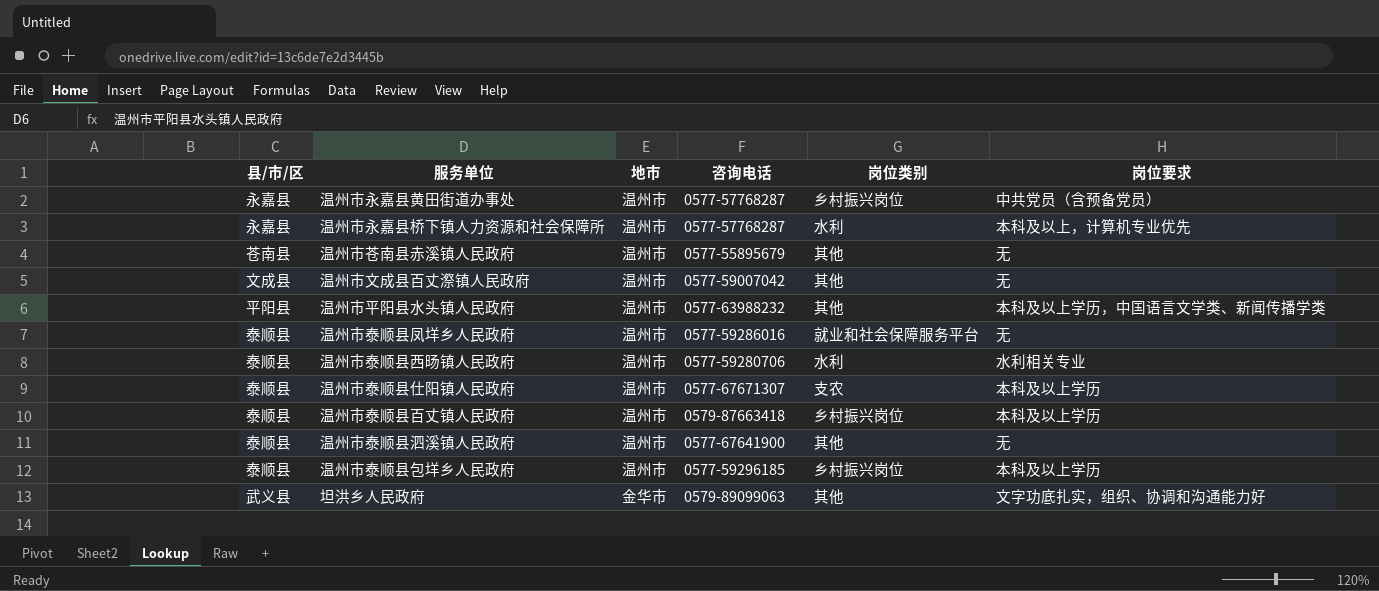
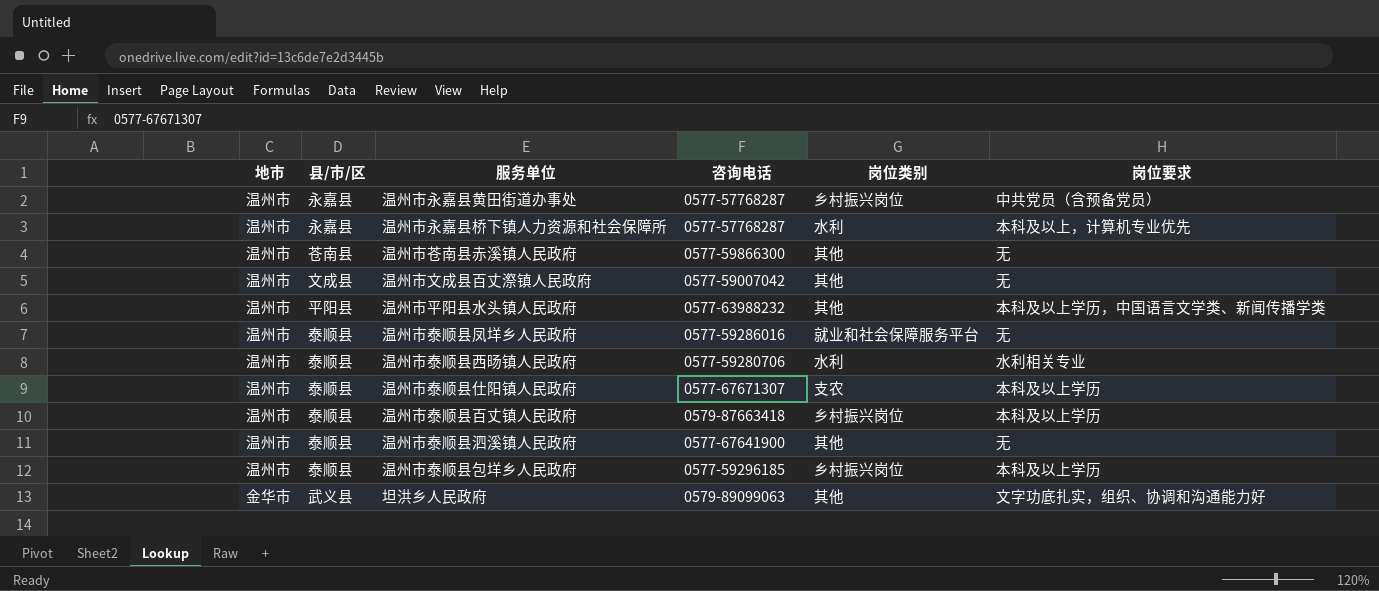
column 地市 | position: 3 -> 1
温州市苍南县赤溪镇人民政府 | 咨询电话: 0577-55895679 -> 0577-59866300

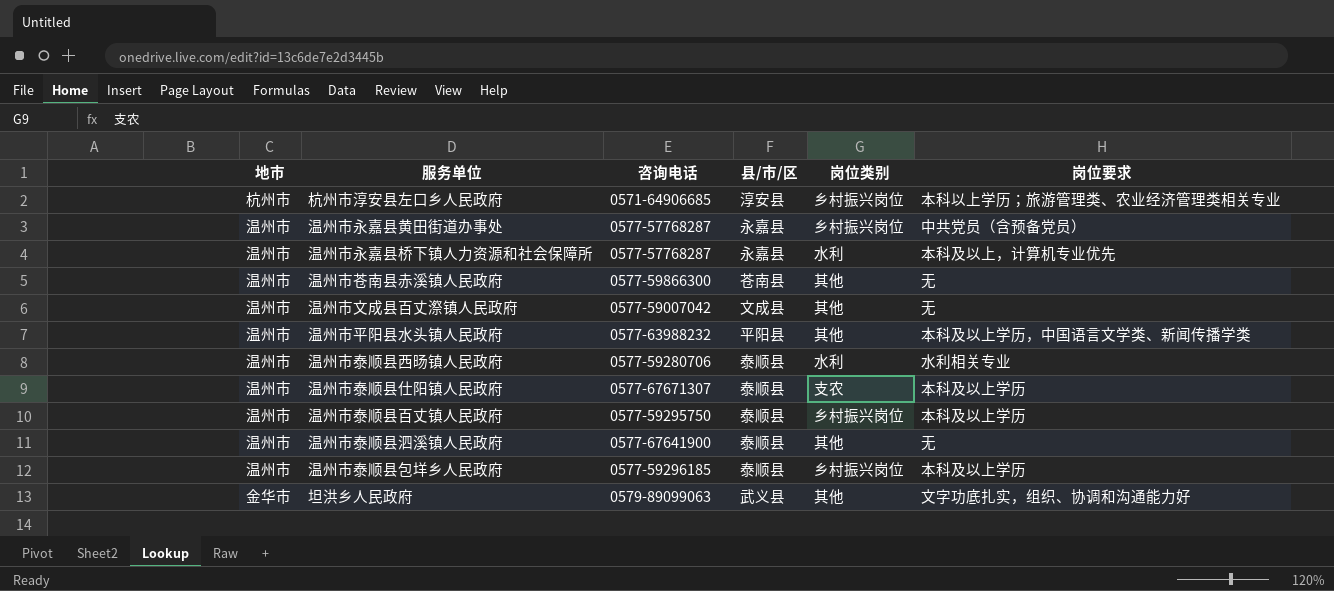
column 县/市/区 | position: 2 -> 4
row 温州市泰顺县凤垟乡人民政府: 温州市 | 泰顺县 | 0577-59286016 | 就业和社会保障服务平台 | 无 -> none
row 杭州市淳安县左口乡人民政府: none -> 杭州市 | 0571-64906685 | 淳安县 | 乡村振兴岗位 | 本科以上学历；旅游管理类、农业经济管理类相关专业
温州市泰顺县百丈镇人民政府 | 咨询电话: 0579-87663418 -> 0577-59295750

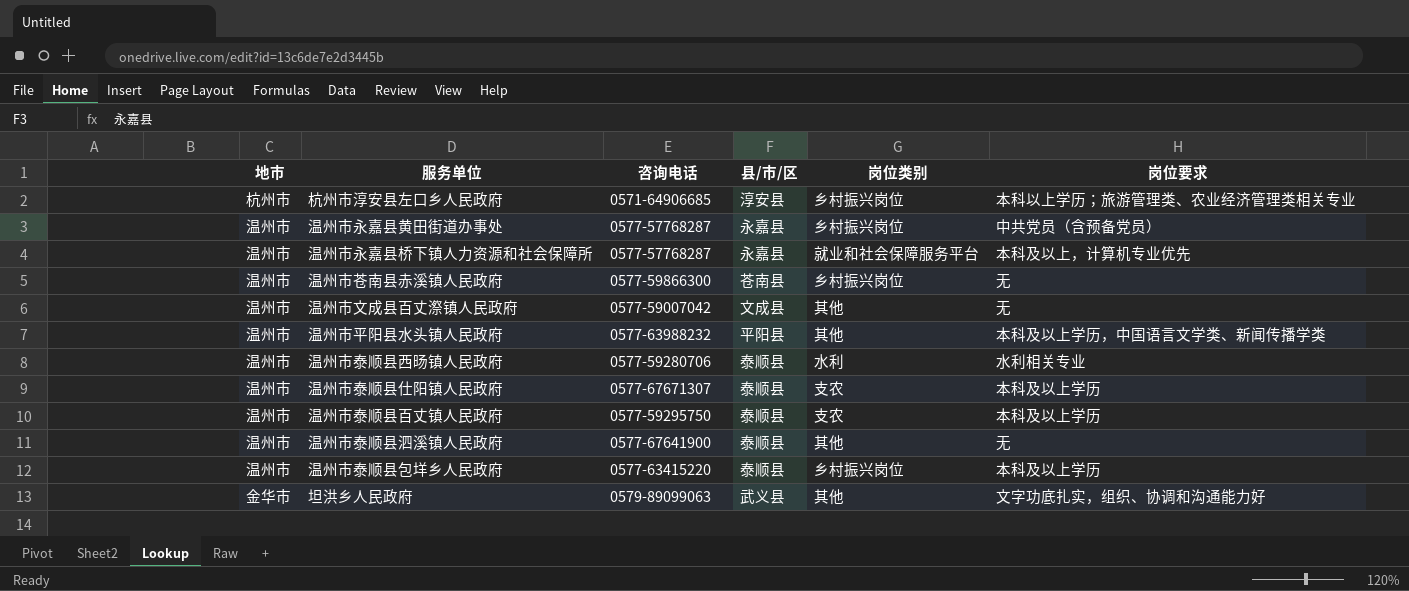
温州市永嘉县桥下镇人力资源和社会保障所 | 岗位类别: 水利 -> 就业和社会保障服务平台
温州市苍南县赤溪镇人民政府 | 岗位类别: 其他 -> 乡村振兴岗位
温州市泰顺县百丈镇人民政府 | 岗位类别: 乡村振兴岗位 -> 支农
温州市泰顺县包垟乡人民政府 | 咨询电话: 0577-59296185 -> 0577-63415220

